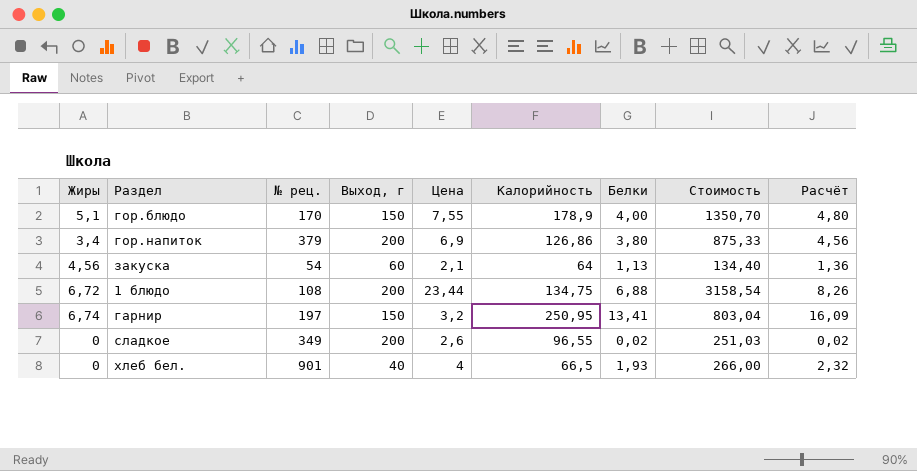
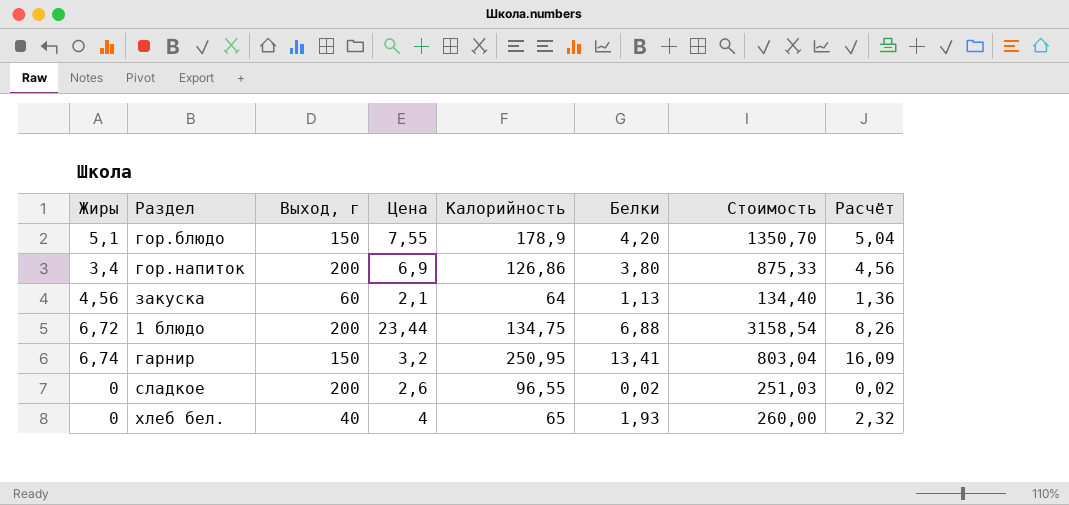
column № рец. | position: 3 -> none
гор.блюдо | Белки: 4,00 -> 4,20
гор.блюдо | Расчёт: 4,80 -> 5,04
хлеб бел. | Калорийность: 66,5 -> 65
хлеб бел. | Стоимость: 266,00 -> 260,00

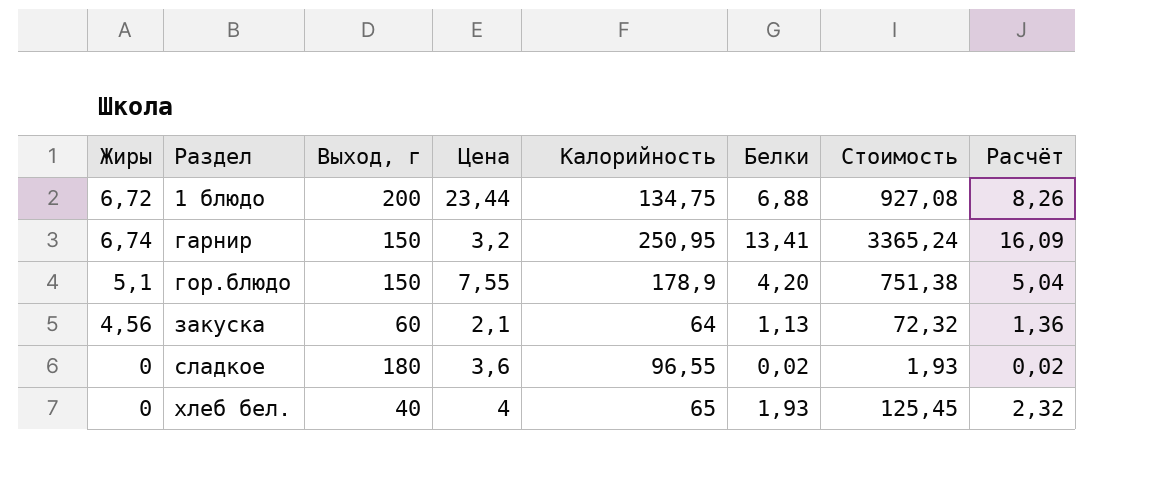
row order: none -> Раздел ascending
column Стоимость | formula: [Цена] * [Калорийность] -> [Калорийность] * [Белки]
row гор.напиток: 3,4 | 200 | 6,9 | 126,86 | 3,80 | 875,33 | 4,56 -> none
сладкое | Выход, г: 200 -> 180
сладкое | Цена: 2,6 -> 3,6

